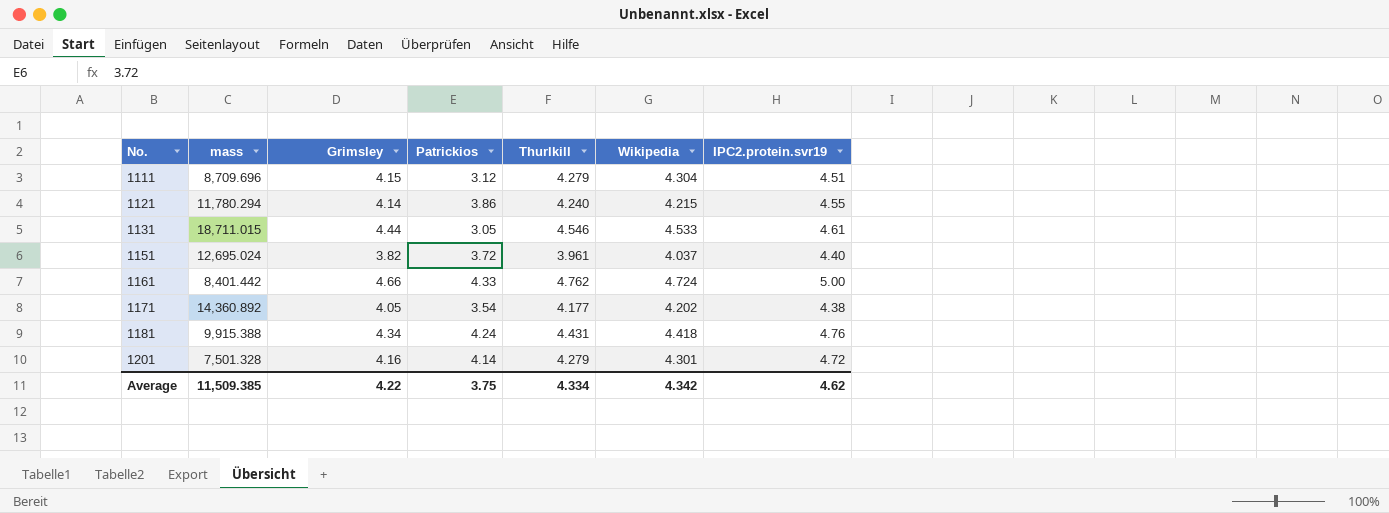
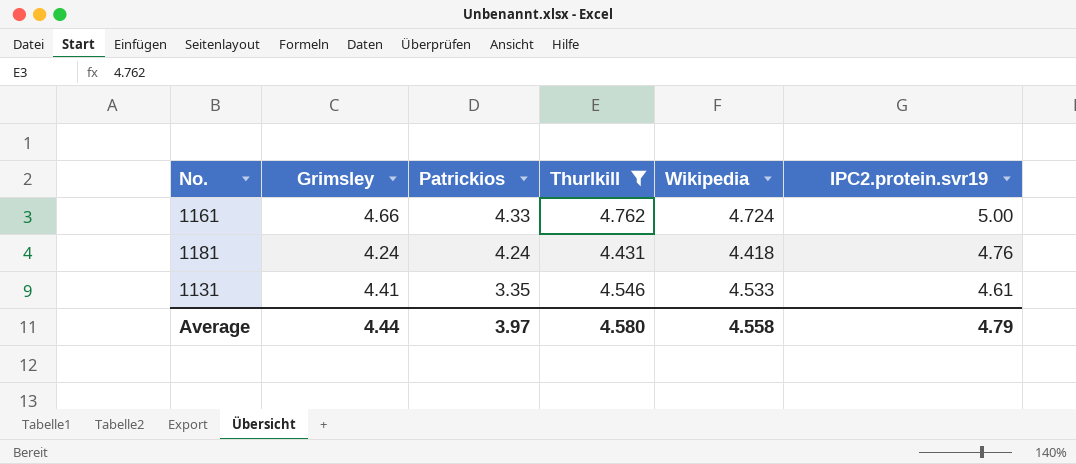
filter: none -> Thurlkill >= 4.431
row order: No. ascending -> Patrickios descending
column mass | position: 2 -> none
1181 | Grimsley: 4.34 -> 4.24
1131 | Grimsley: 4.44 -> 4.41
1131 | Patrickios: 3.05 -> 3.35
Average | Grimsley: 4.22 -> 4.44
Average | Patrickios: 3.75 -> 3.97
Average | Thurlkill: 4.334 -> 4.580
Average | Wikipedia: 4.342 -> 4.558
Average | IPC2.protein.svr19: 4.62 -> 4.79

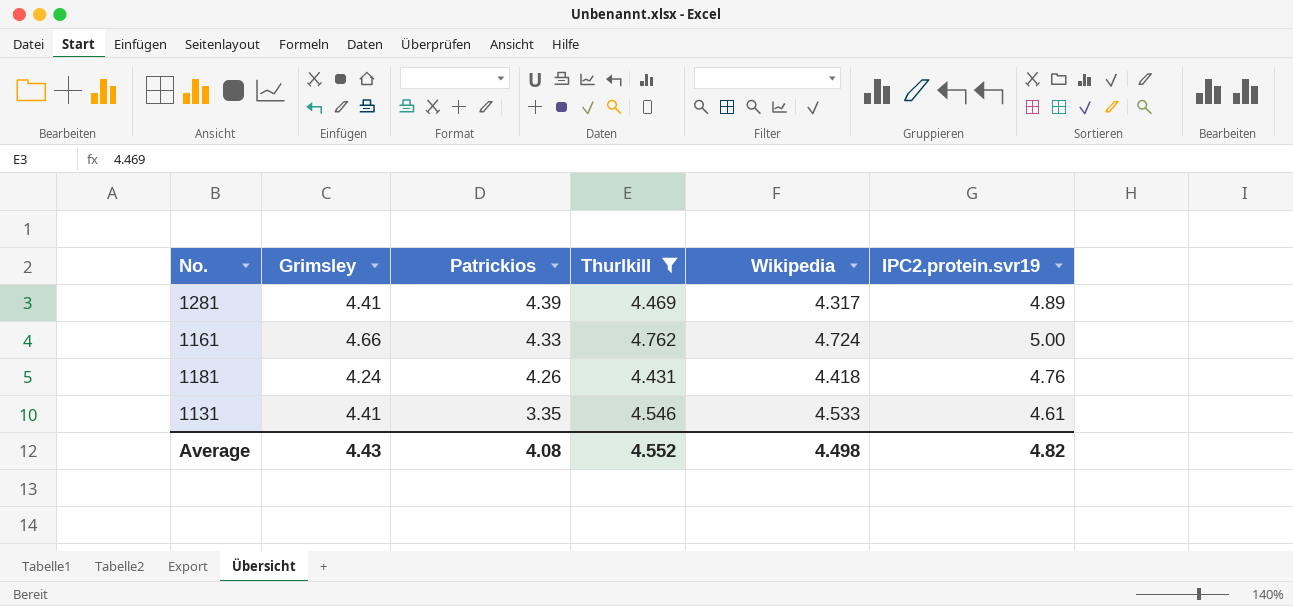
row 1281: none -> 4.41 | 4.39 | 4.469 | 4.317 | 4.89
1181 | Patrickios: 4.24 -> 4.26
Average | Grimsley: 4.44 -> 4.43
Average | Patrickios: 3.97 -> 4.08
Average | Thurlkill: 4.580 -> 4.552
Average | Wikipedia: 4.558 -> 4.498
Average | IPC2.protein.svr19: 4.79 -> 4.82

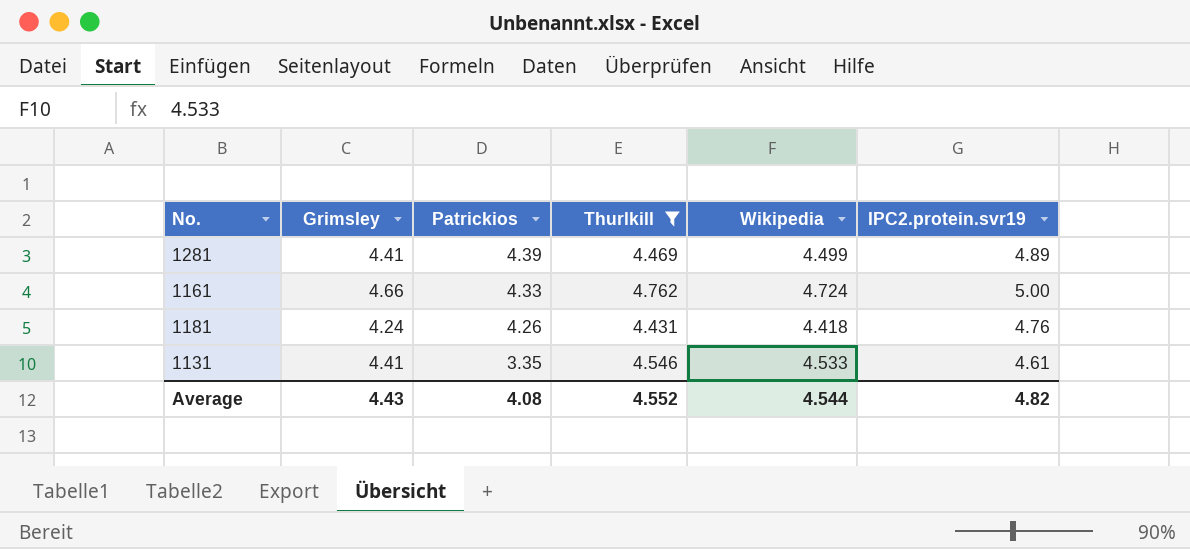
1281 | Wikipedia: 4.317 -> 4.499
Average | Wikipedia: 4.498 -> 4.544

